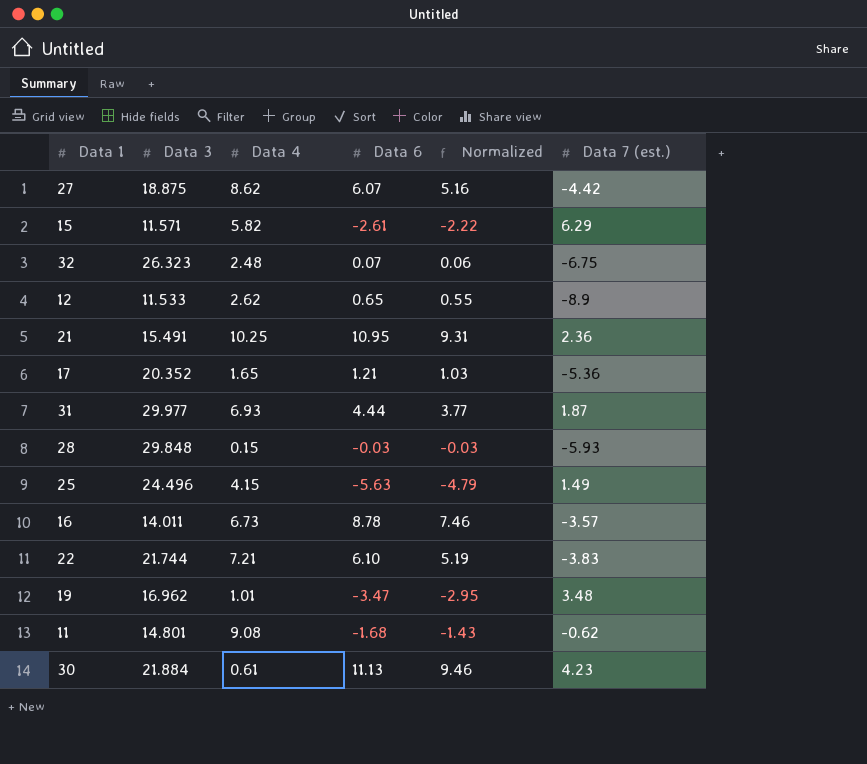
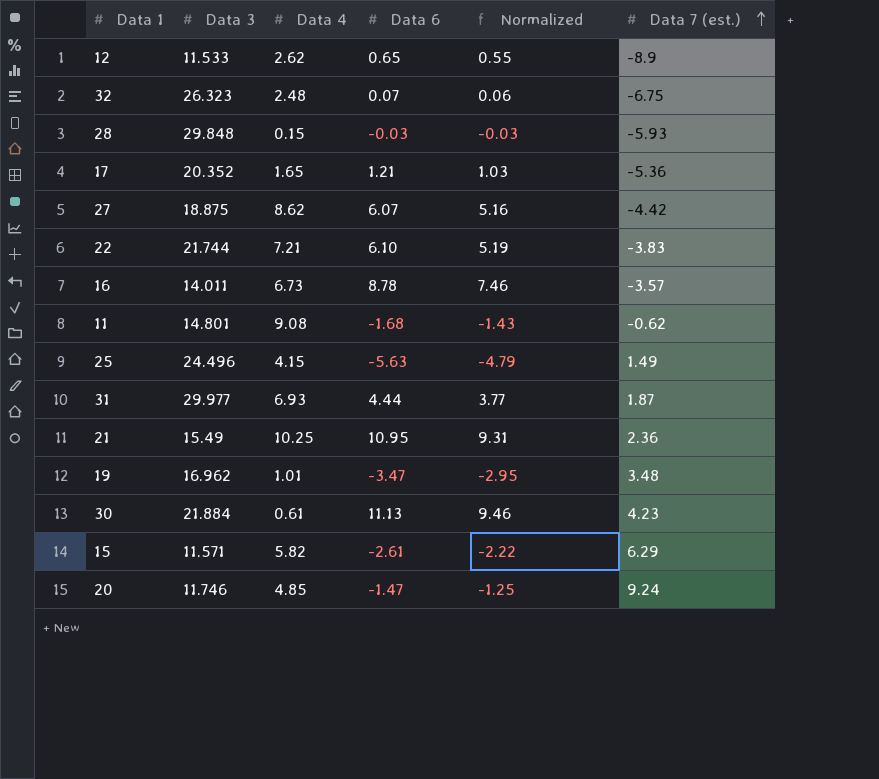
row order: none -> Data 7 (est.) ascending
21 | Data 3: 15.491 -> 15.49
row 20: none -> 11.746 | 4.85 | -1.47 | -1.25 | 9.24

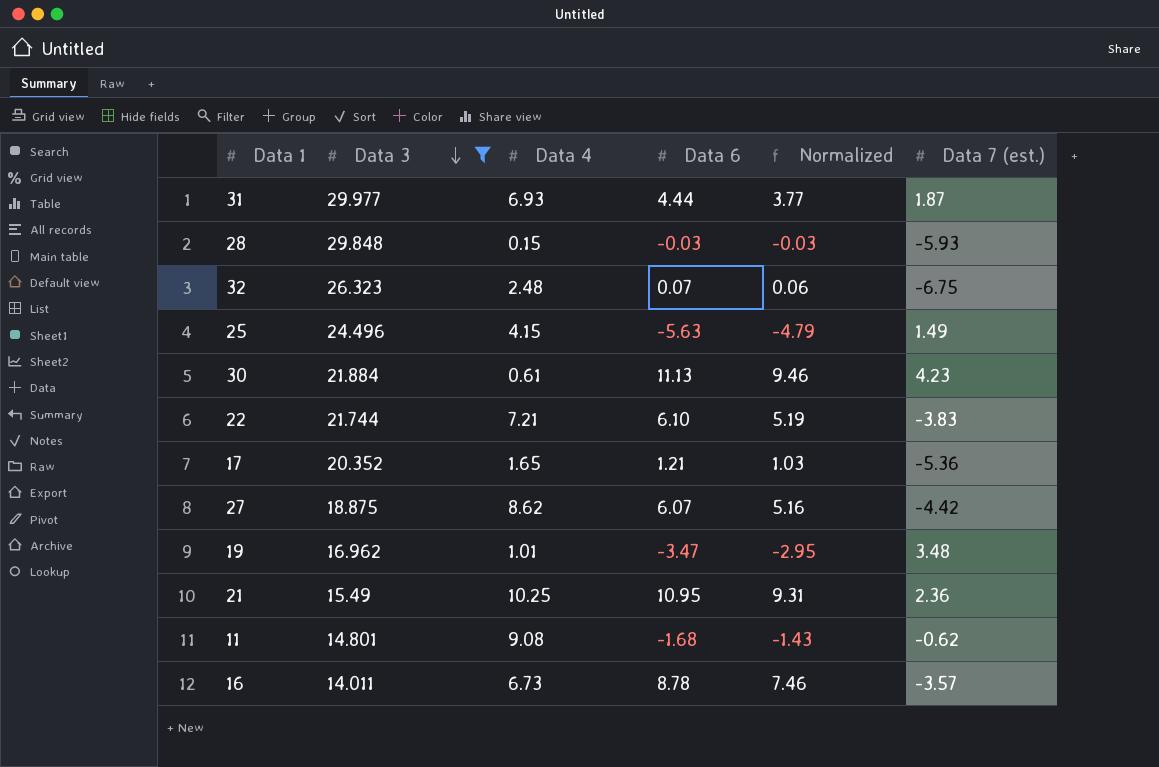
filter: none -> Data 3 >= 14.011
row order: Data 7 (est.) ascending -> Data 3 descending

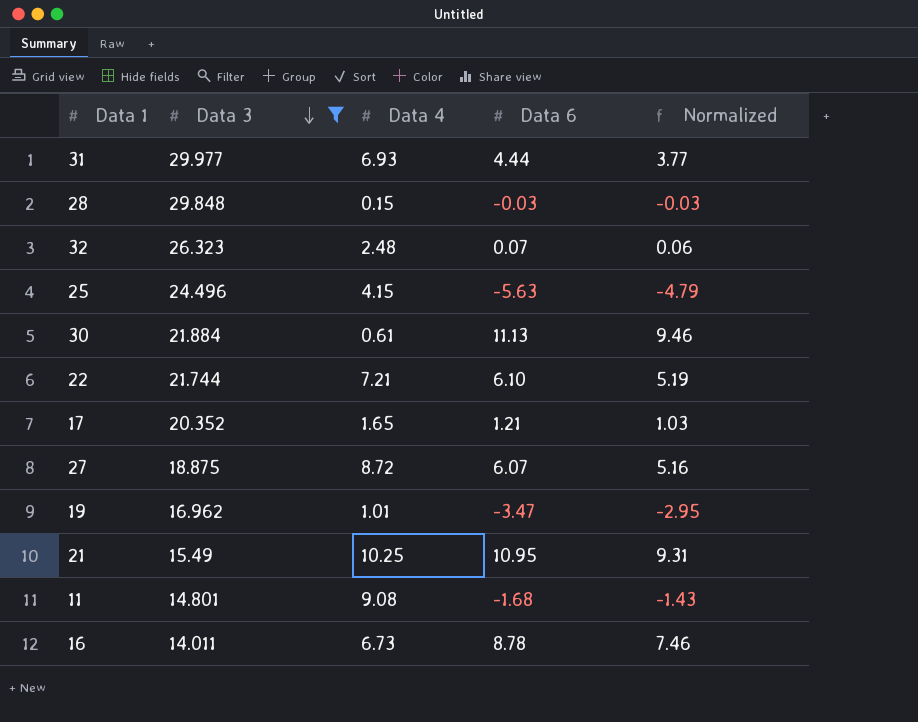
column Data 7 (est.) | position: 6 -> none
27 | Data 4: 8.62 -> 8.72

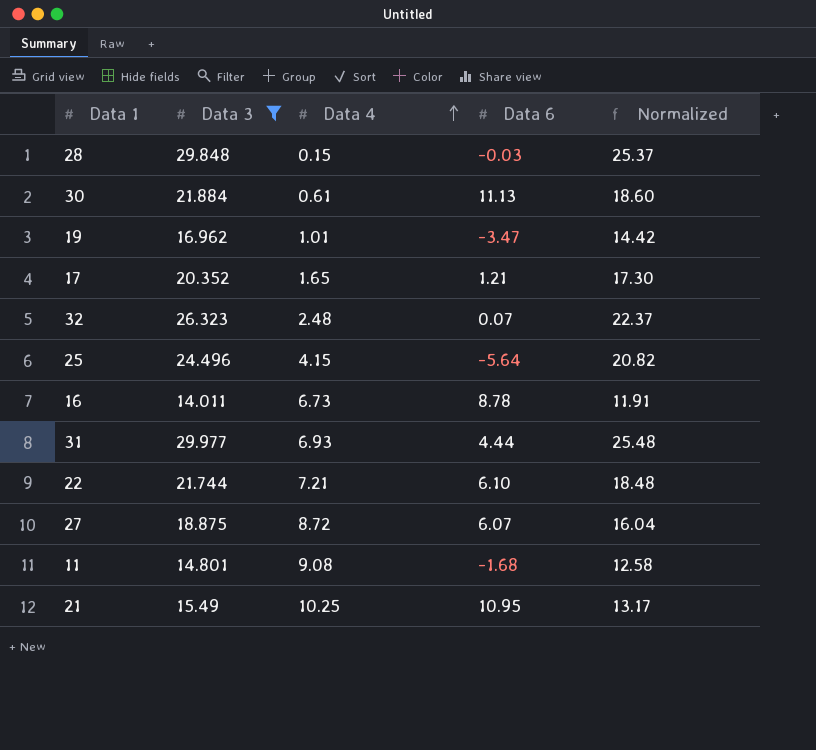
row order: Data 3 descending -> Data 4 ascending
column Normalized | formula: [Data 6] * 0.85 -> [Data 3] * 0.85
25 | Data 6: -5.63 -> -5.64

